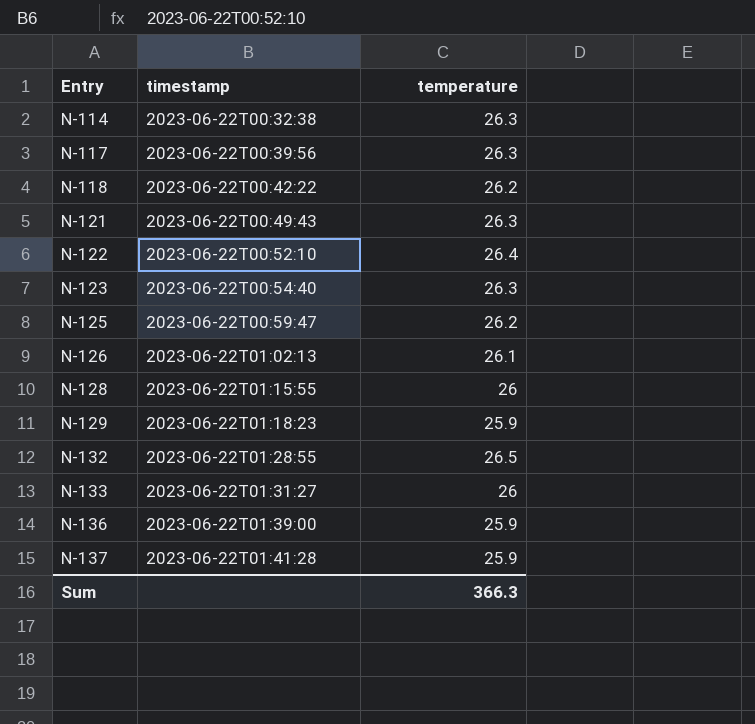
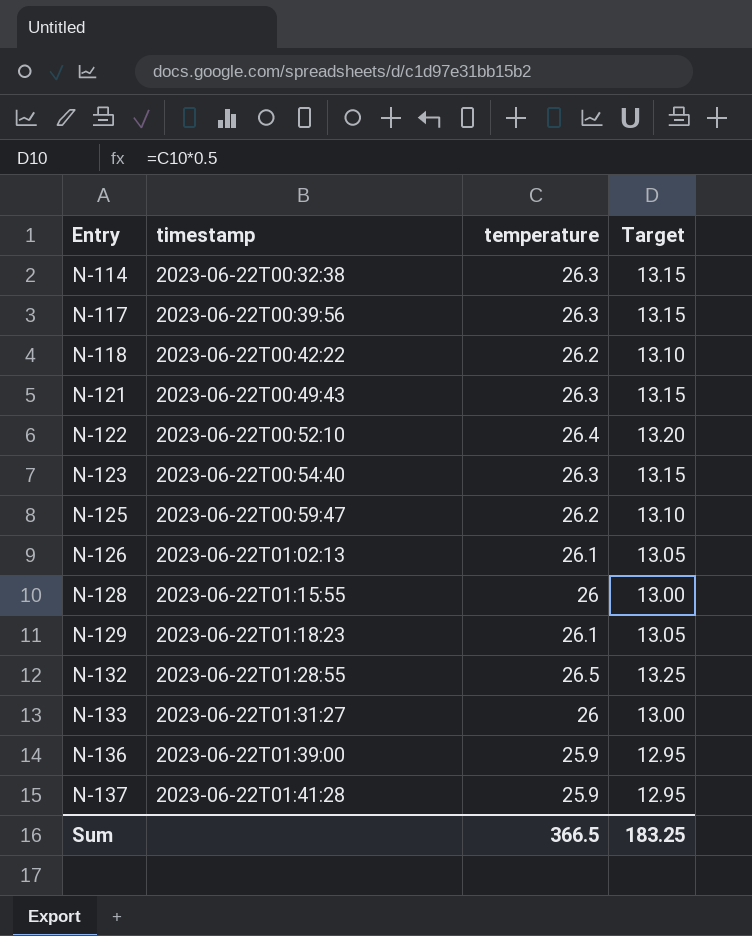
column Target | formula: none -> [temperature] * 0.5
N-129 | temperature: 25.9 -> 26.1
Sum | temperature: 366.3 -> 366.5

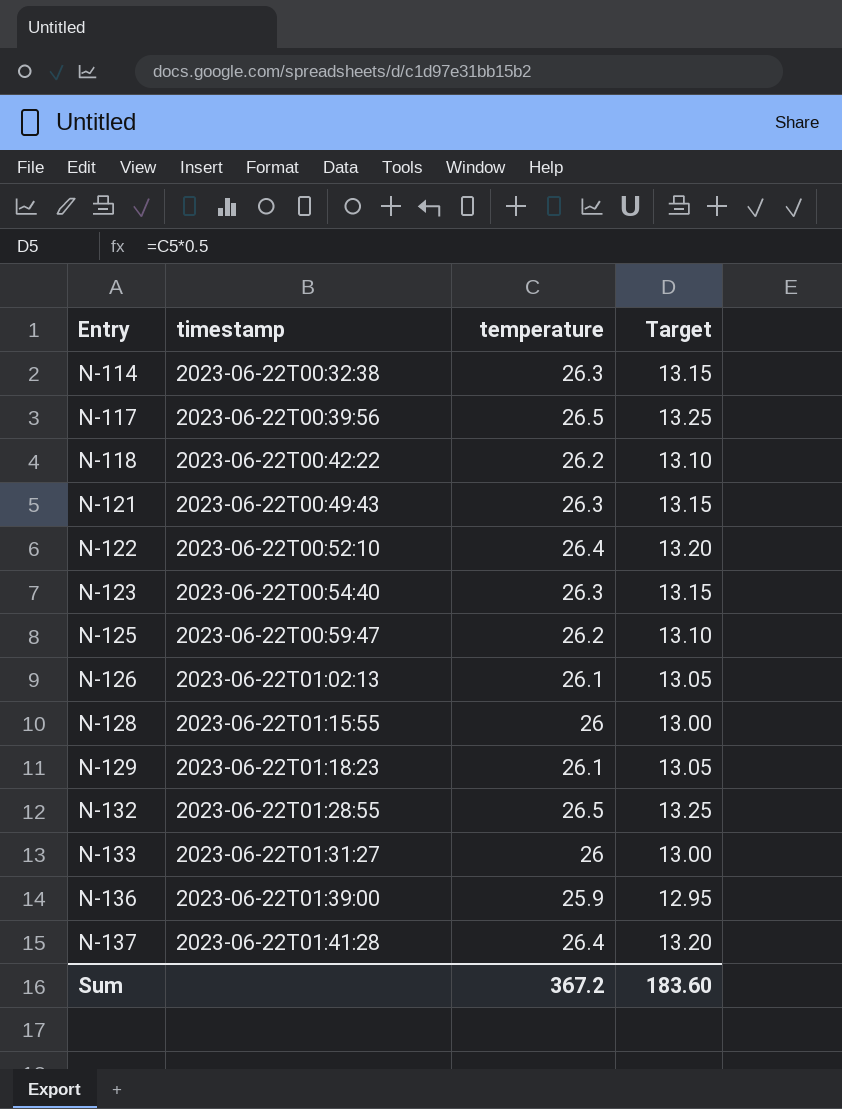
N-117 | temperature: 26.3 -> 26.5
N-117 | Target: 13.15 -> 13.25
N-137 | temperature: 25.9 -> 26.4
N-137 | Target: 12.95 -> 13.20
Sum | temperature: 366.5 -> 367.2
Sum | Target: 183.25 -> 183.60

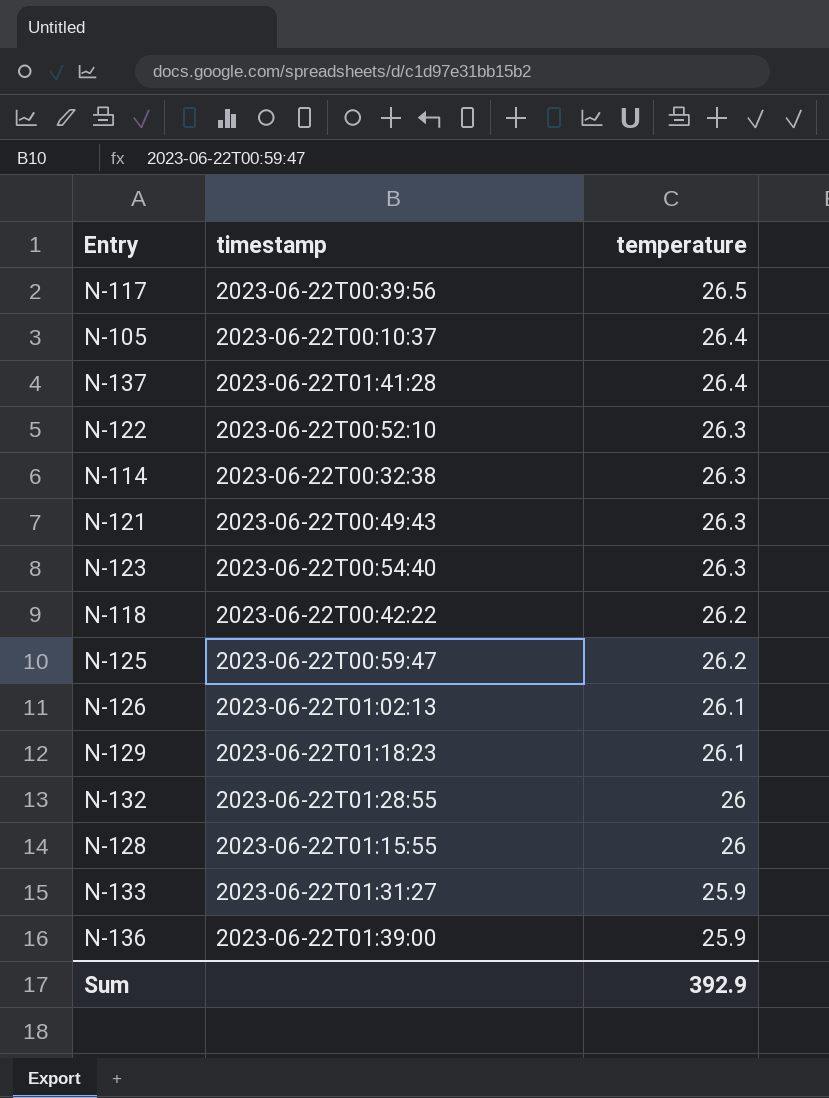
row order: Entry ascending -> temperature descending
column Target | formula: [temperature] * 0.5 -> none
row N-105: none -> 2023-06-22T00:10:37 | 26.4
N-122 | temperature: 26.4 -> 26.3
N-132 | temperature: 26.5 -> 26
N-133 | temperature: 26 -> 25.9
Sum | temperature: 367.2 -> 392.9

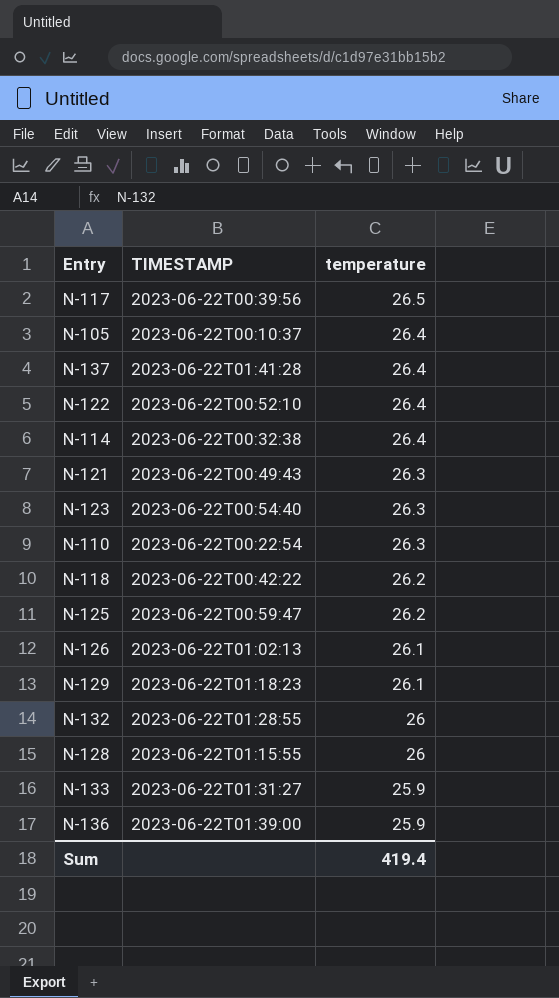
column name: timestamp -> TIMESTAMP
N-122 | temperature: 26.3 -> 26.4
N-114 | temperature: 26.3 -> 26.4
row N-110: none -> 2023-06-22T00:22:54 | 26.3
Sum | temperature: 392.9 -> 419.4

